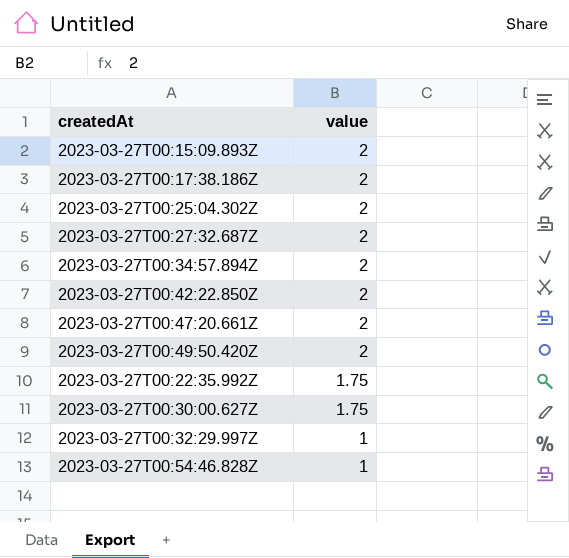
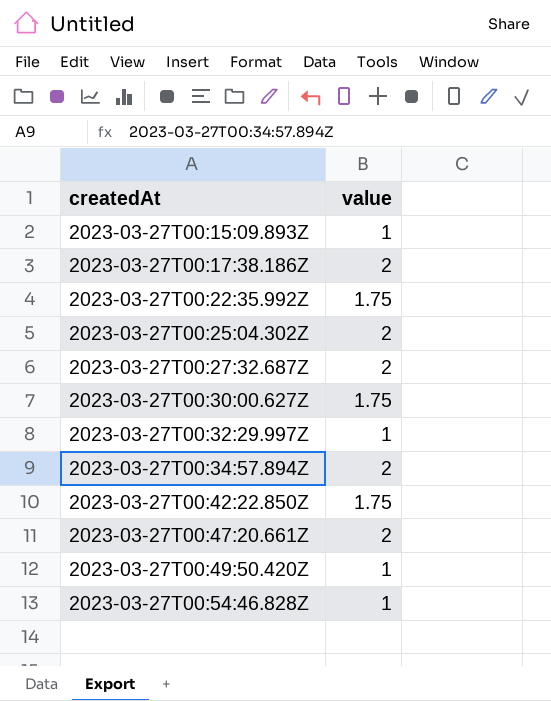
row order: value descending -> createdAt ascending
2023-03-27T00:15:09.893Z | value: 2 -> 1
2023-03-27T00:42:22.850Z | value: 2 -> 1.75
2023-03-27T00:49:50.420Z | value: 2 -> 1

